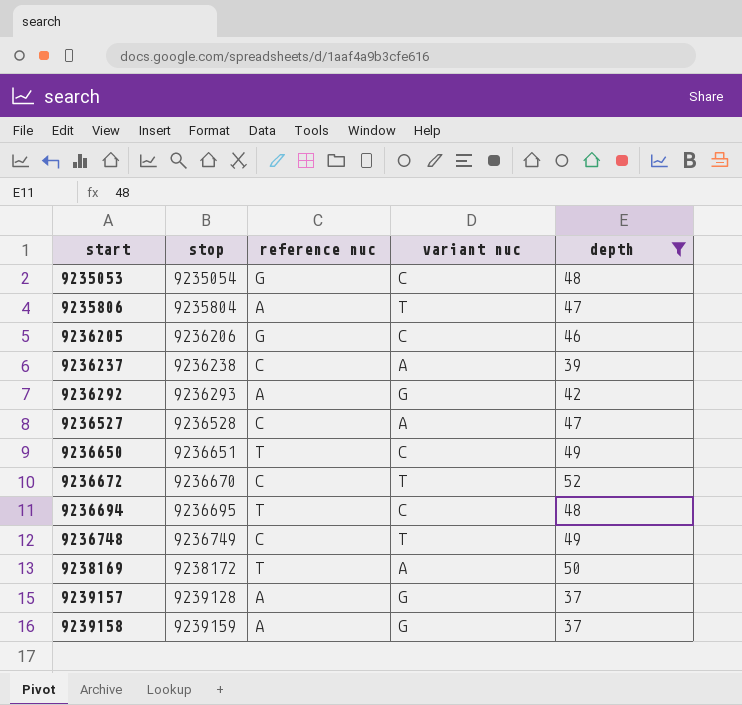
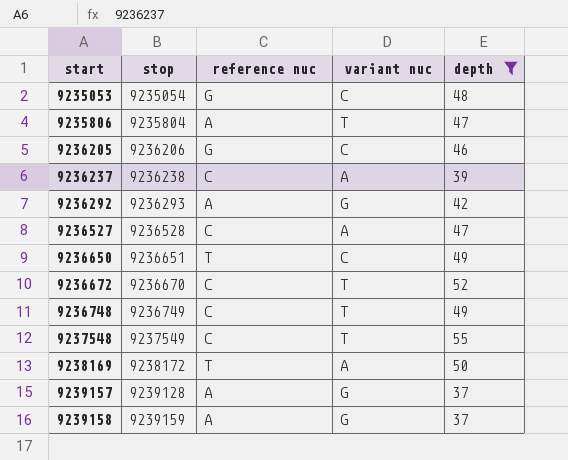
row 9236694: 9236695 | T | C | 48 -> none
row 9237548: none -> 9237549 | C | T | 55

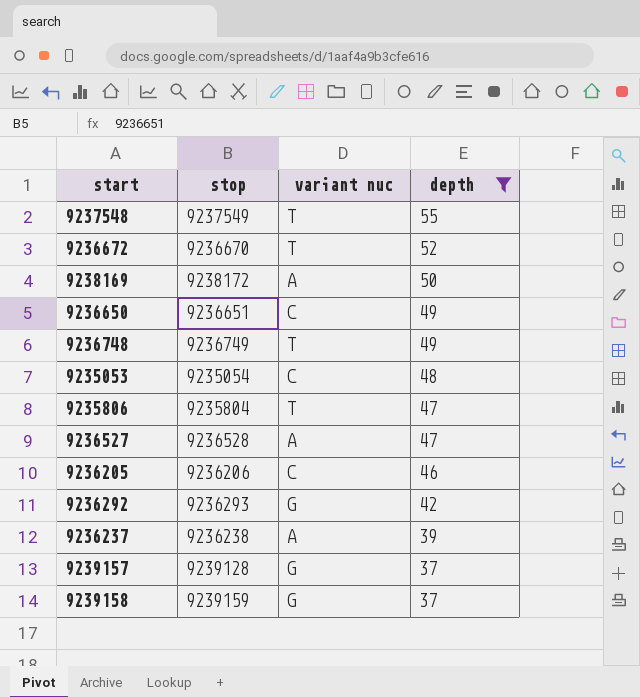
row order: start ascending -> depth descending
column reference nuc | position: 3 -> none

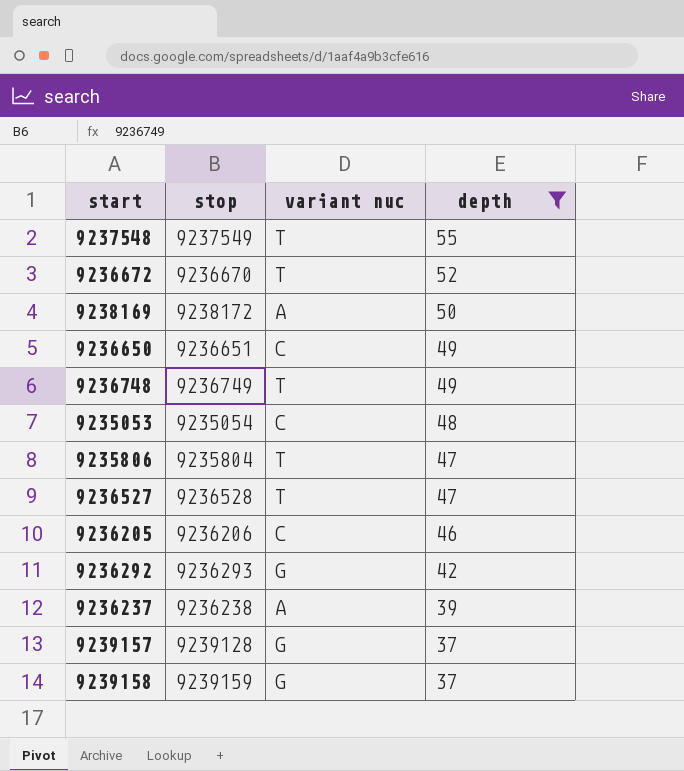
9236527 | variant nuc: A -> T

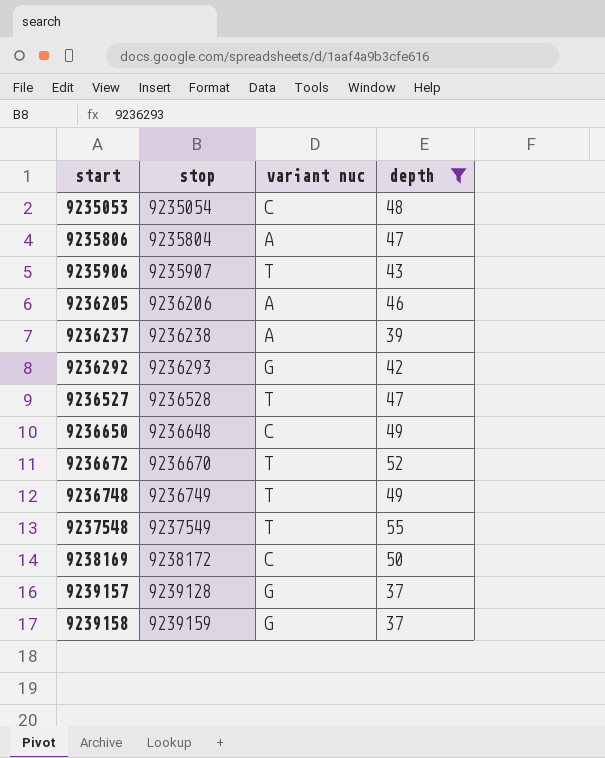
row order: depth descending -> start ascending
9235806 | variant nuc: T -> A
row 9235906: none -> 9235907 | T | 43
9236205 | variant nuc: C -> A
9236650 | stop: 9236651 -> 9236648
9238169 | variant nuc: A -> C

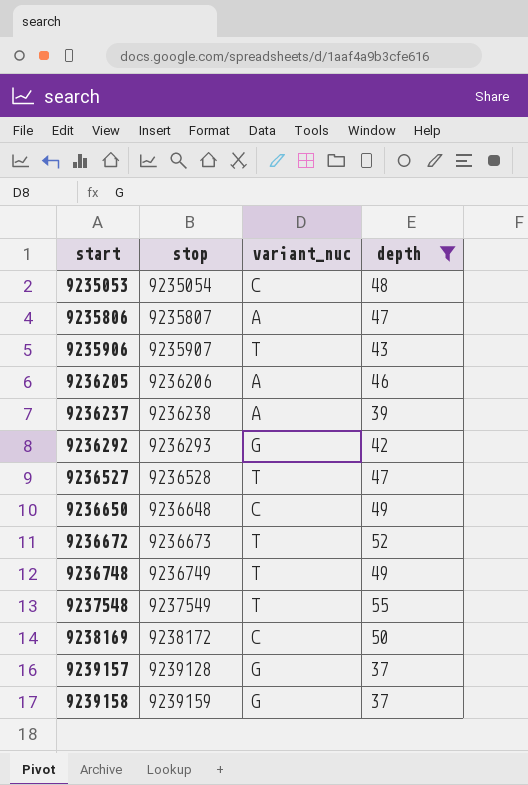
column name: variant nuc -> variant_nuc
9235806 | stop: 9235804 -> 9235807
9236672 | stop: 9236670 -> 9236673

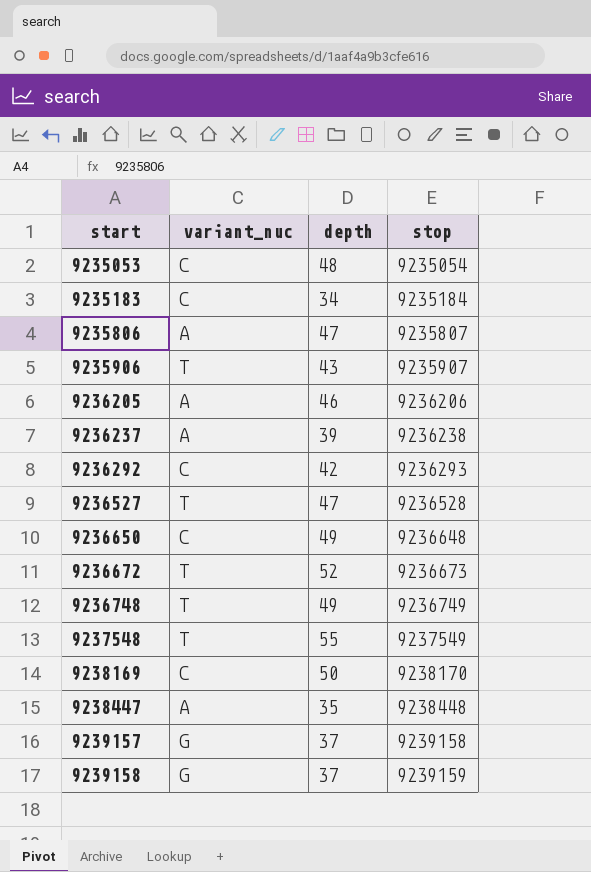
filter: depth >= 37 -> none
column stop | position: 2 -> 4
9236292 | variant_nuc: G -> C
9238169 | stop: 9238172 -> 9238170
9239157 | stop: 9239128 -> 9239158

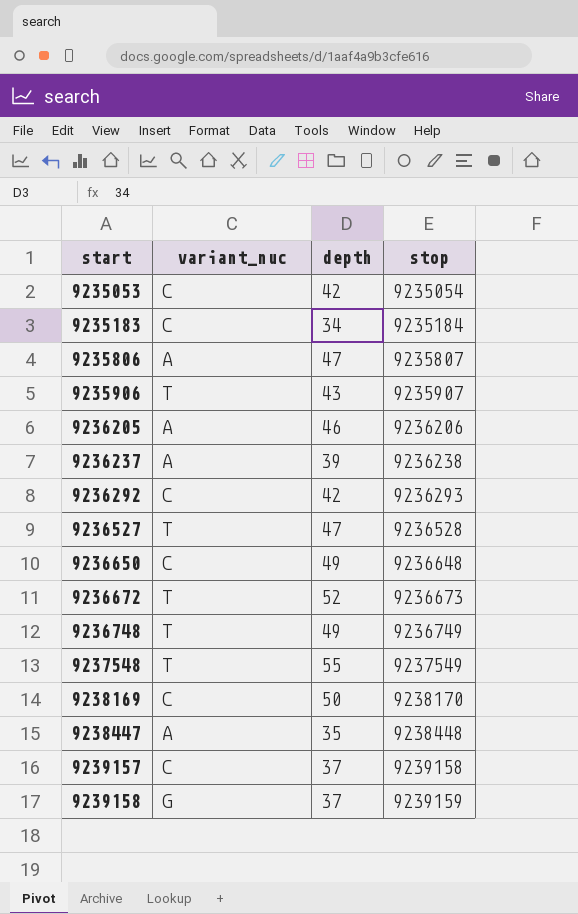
9235053 | depth: 48 -> 42
9239157 | variant_nuc: G -> C

